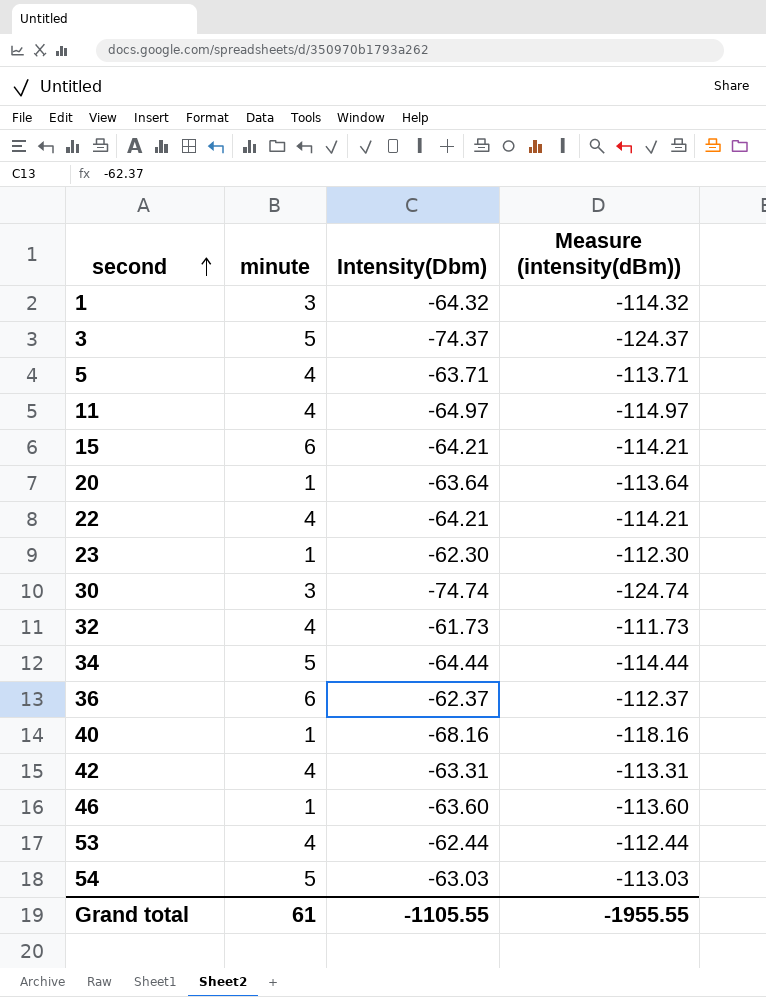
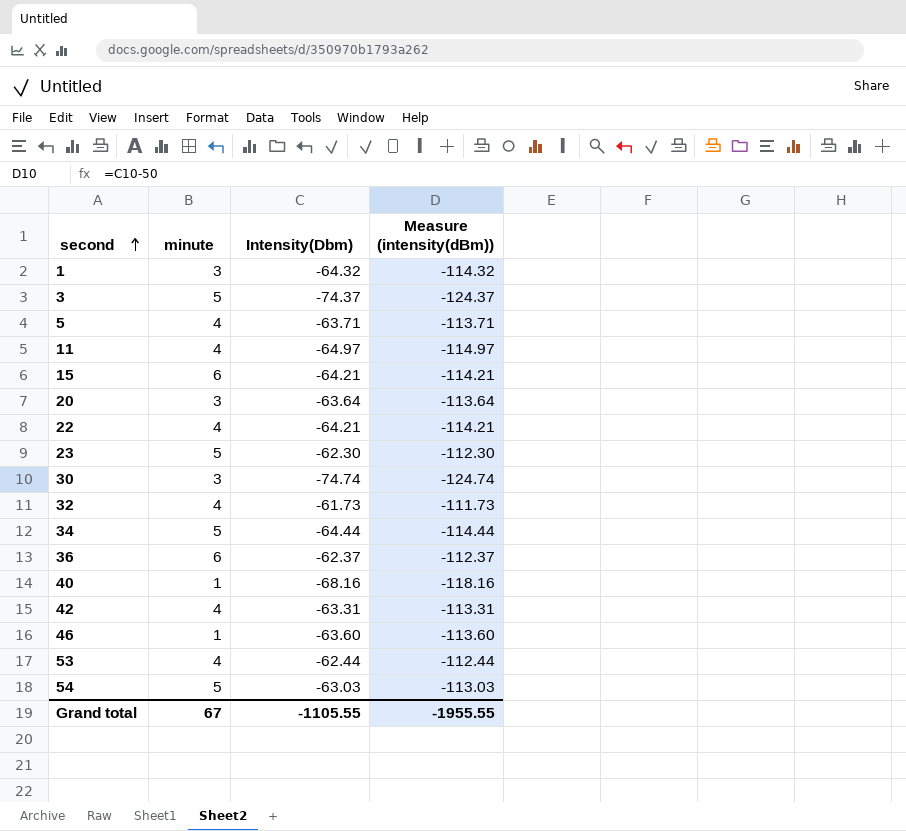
20 | minute: 1 -> 3
23 | minute: 1 -> 5
Grand total | minute: 61 -> 67

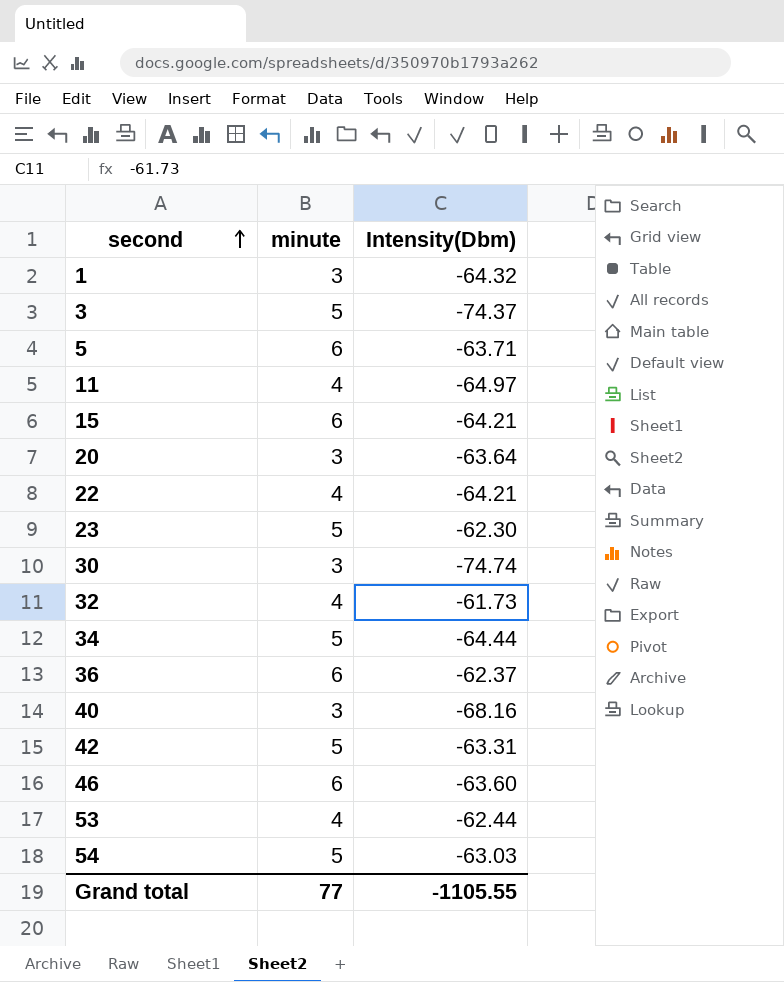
column Measure (intensity(dBm)) | formula: [Intensity(Dbm)] - 50 -> none
5 | minute: 4 -> 6
40 | minute: 1 -> 3
42 | minute: 4 -> 5
46 | minute: 1 -> 6
Grand total | minute: 67 -> 77

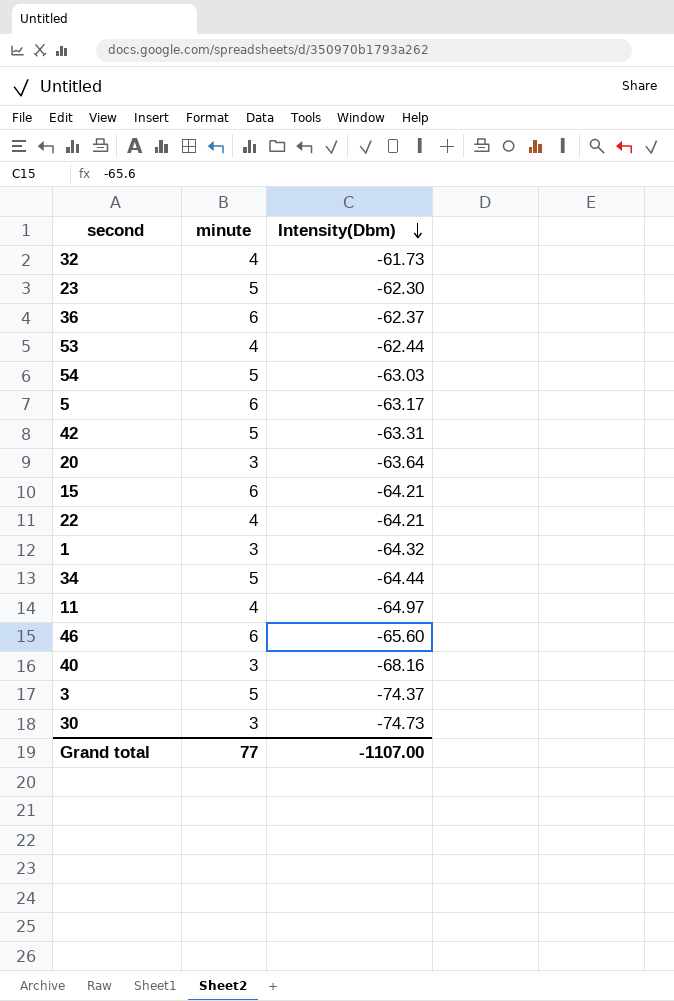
row order: second ascending -> Intensity(Dbm) descending
5 | Intensity(Dbm): -63.71 -> -63.17
46 | Intensity(Dbm): -63.60 -> -65.60
30 | Intensity(Dbm): -74.74 -> -74.73
Grand total | Intensity(Dbm): -1105.55 -> -1107.00

